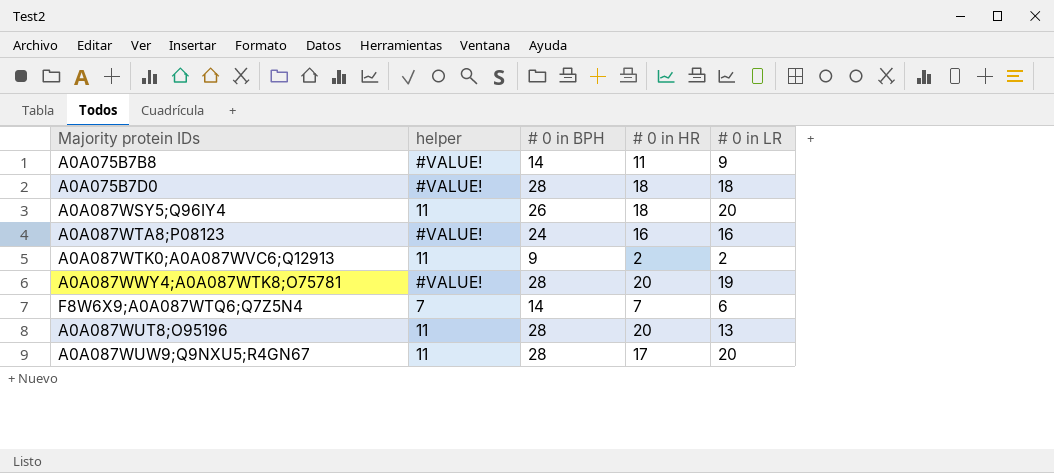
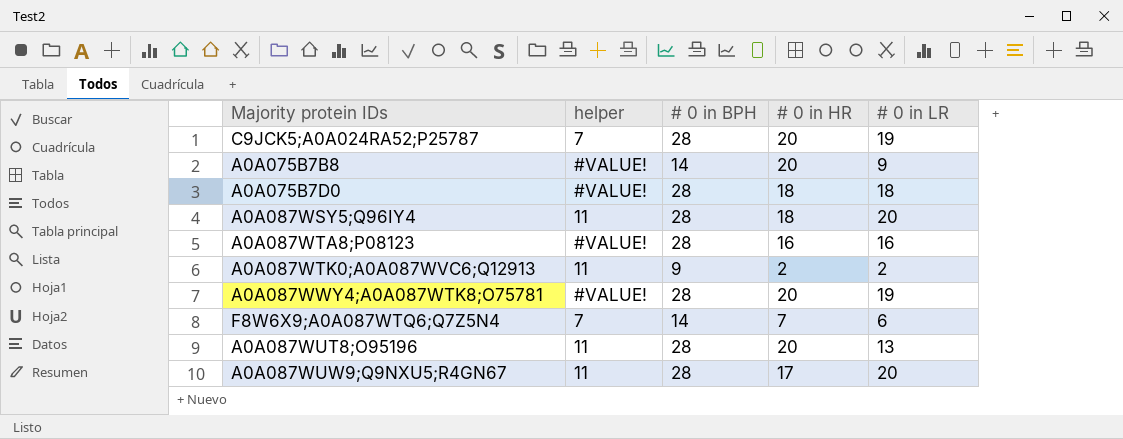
row C9JCK5;A0A024RA52;P25787: none -> 7 | 28 | 20 | 19
A0A075B7B8 | # 0 in HR: 11 -> 20
A0A087WSY5;Q96IY4 | # 0 in BPH: 26 -> 28
A0A087WTA8;P08123 | # 0 in BPH: 24 -> 28

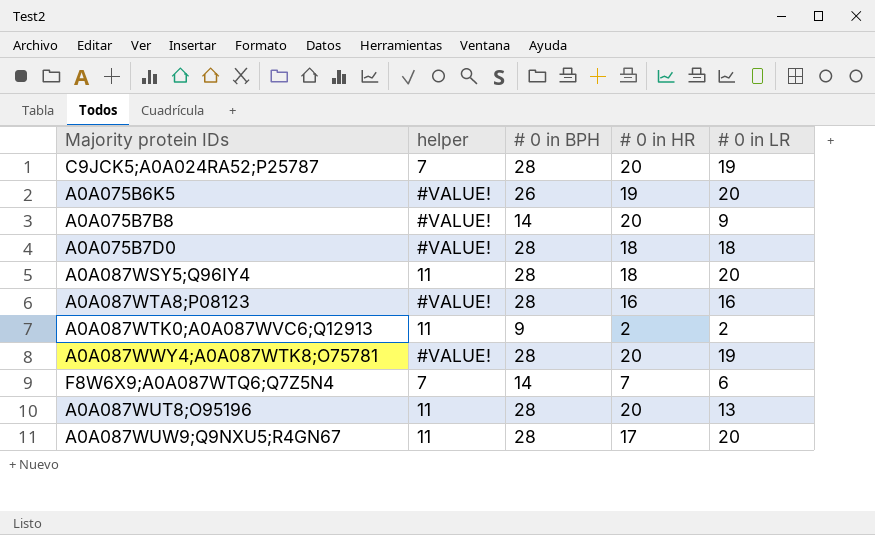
row A0A075B6K5: none -> #VALUE! | 26 | 19 | 20

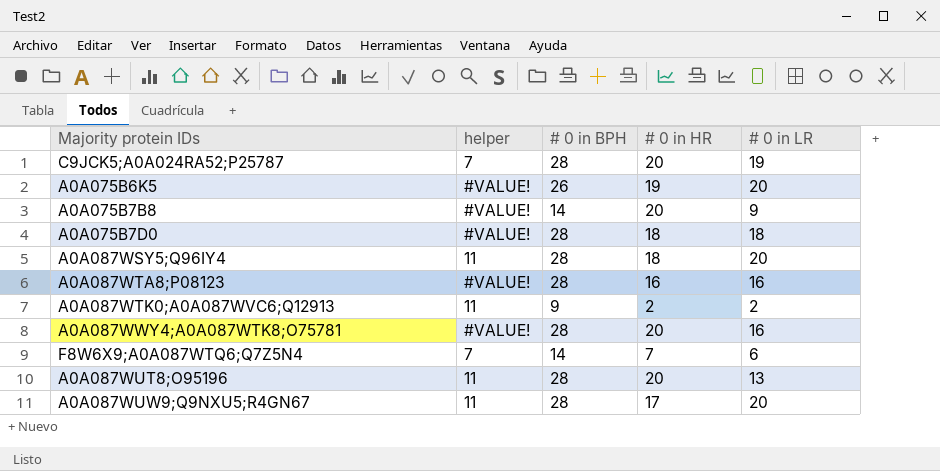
A0A087WWY4;A0A087WTK8;O75781 | # 0 in LR: 19 -> 16

